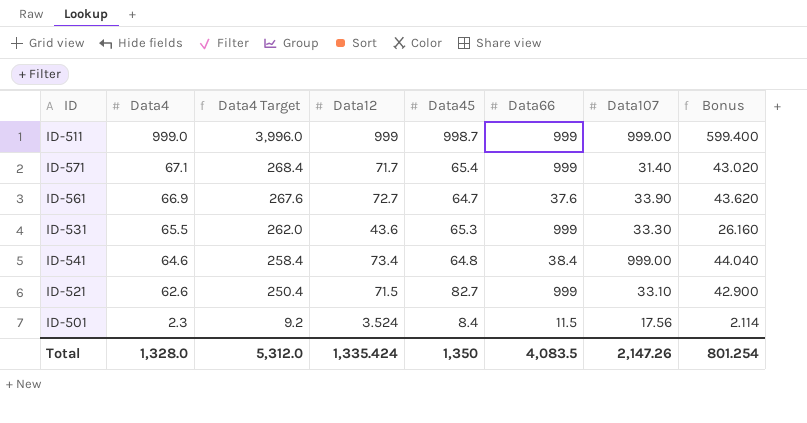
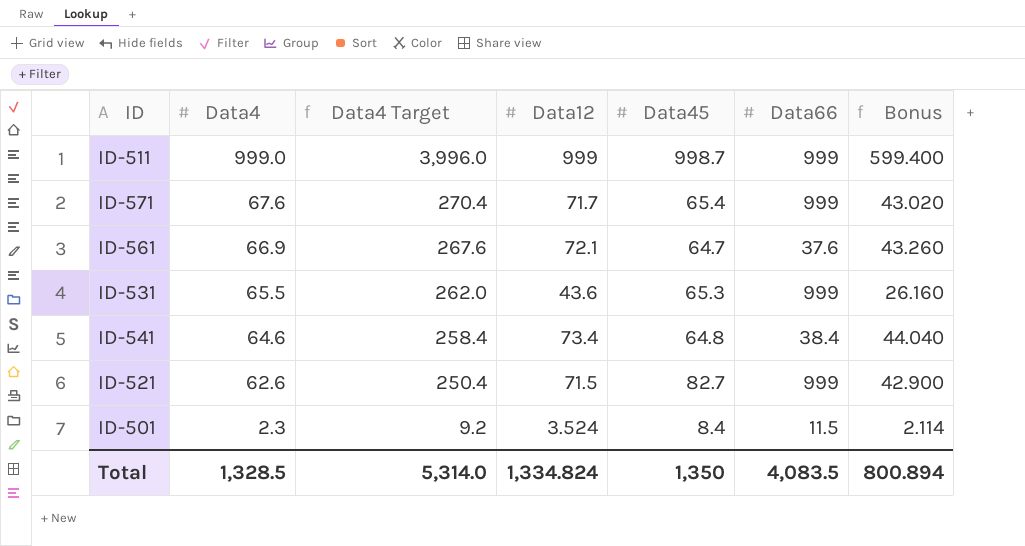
column Data107 | position: 7 -> none
ID-571 | Data4: 67.1 -> 67.6
ID-571 | Data4 Target: 268.4 -> 270.4
ID-561 | Data12: 72.7 -> 72.1
ID-561 | Bonus: 43.620 -> 43.260
Total | Data4: 1,328.0 -> 1,328.5
Total | Data4 Target: 5,312.0 -> 5,314.0
Total | Data12: 1,335.424 -> 1,334.824
Total | Bonus: 801.254 -> 800.894

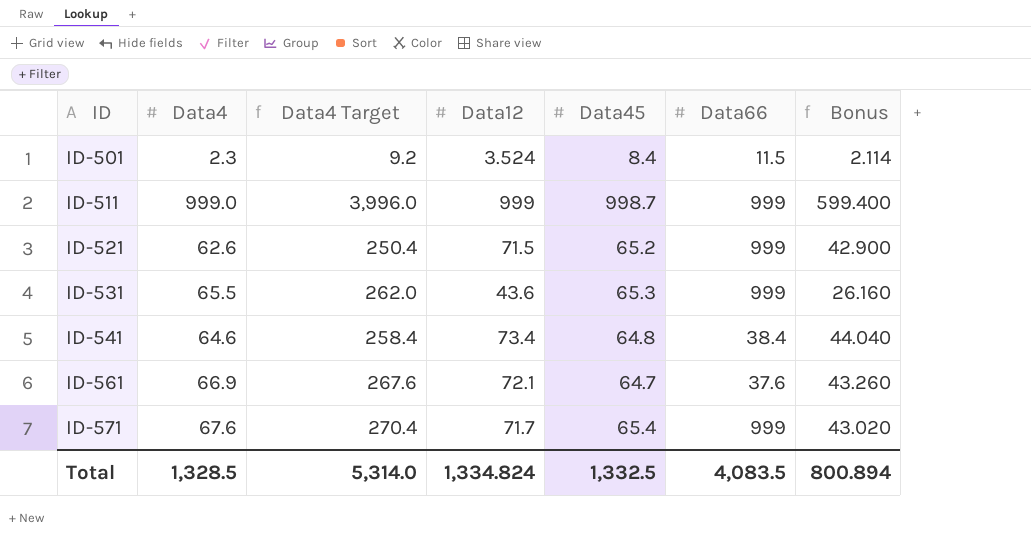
row order: Data4 descending -> ID ascending
ID-521 | Data45: 82.7 -> 65.2
Total | Data45: 1,350 -> 1,332.5

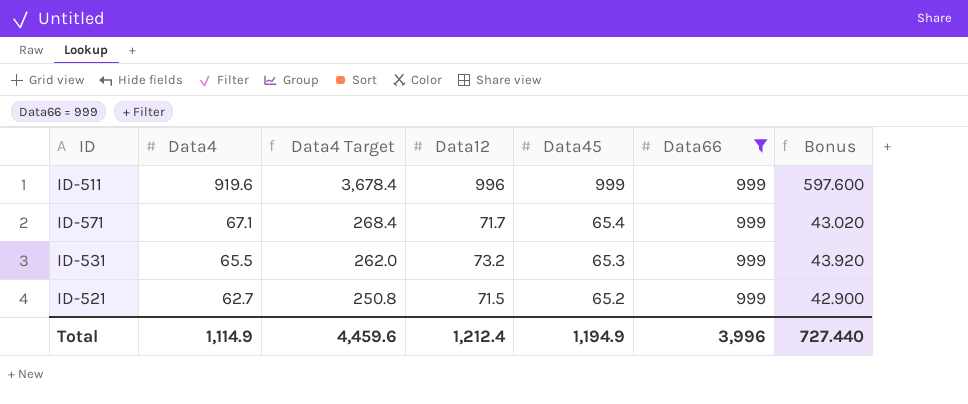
filter: none -> Data66 = 999
row order: ID ascending -> Data4 descending
ID-511 | Data4: 999.0 -> 919.6
ID-511 | Data4 Target: 3,996.0 -> 3,678.4
ID-511 | Data12: 999 -> 996
ID-511 | Data45: 998.7 -> 999
ID-511 | Bonus: 599.400 -> 597.600
ID-571 | Data4: 67.6 -> 67.1
ID-571 | Data4 Target: 270.4 -> 268.4
ID-531 | Data12: 43.6 -> 73.2
ID-531 | Bonus: 26.160 -> 43.920
ID-521 | Data4: 62.6 -> 62.7
ID-521 | Data4 Target: 250.4 -> 250.8
Total | Data4: 1,328.5 -> 1,114.9
Total | Data4 Target: 5,314.0 -> 4,459.6
Total | Data12: 1,334.824 -> 1,212.4
Total | Data45: 1,332.5 -> 1,194.9
Total | Data66: 4,083.5 -> 3,996
Total | Bonus: 800.894 -> 727.440

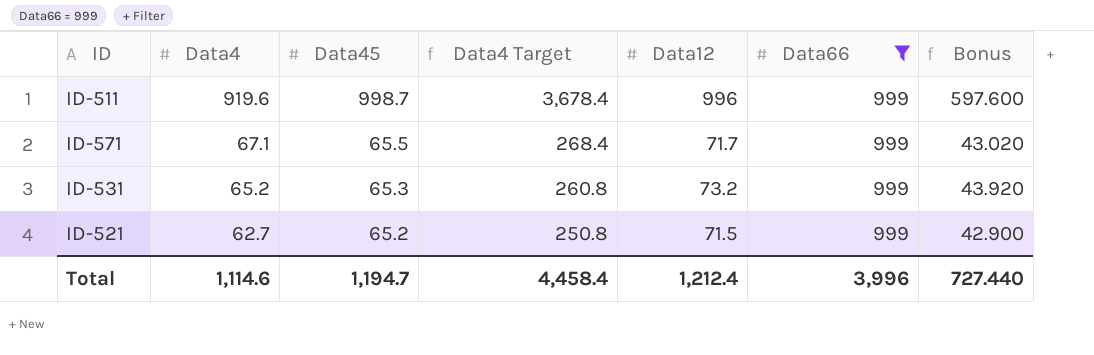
column Data45 | position: 5 -> 3
ID-511 | Data45: 999 -> 998.7
ID-571 | Data45: 65.4 -> 65.5
ID-531 | Data4: 65.5 -> 65.2
ID-531 | Data4 Target: 262.0 -> 260.8
Total | Data4: 1,114.9 -> 1,114.6
Total | Data45: 1,194.9 -> 1,194.7
Total | Data4 Target: 4,459.6 -> 4,458.4

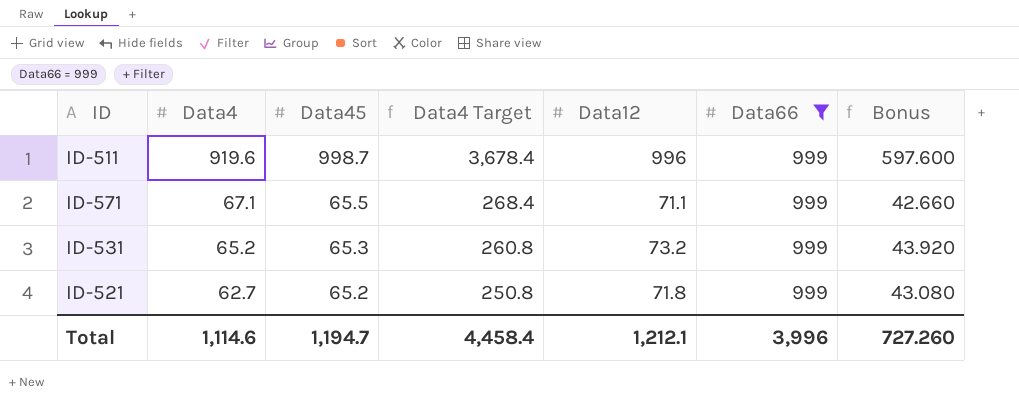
ID-571 | Data12: 71.7 -> 71.1
ID-571 | Bonus: 43.020 -> 42.660
ID-521 | Data12: 71.5 -> 71.8
ID-521 | Bonus: 42.900 -> 43.080
Total | Data12: 1,212.4 -> 1,212.1
Total | Bonus: 727.440 -> 727.260

